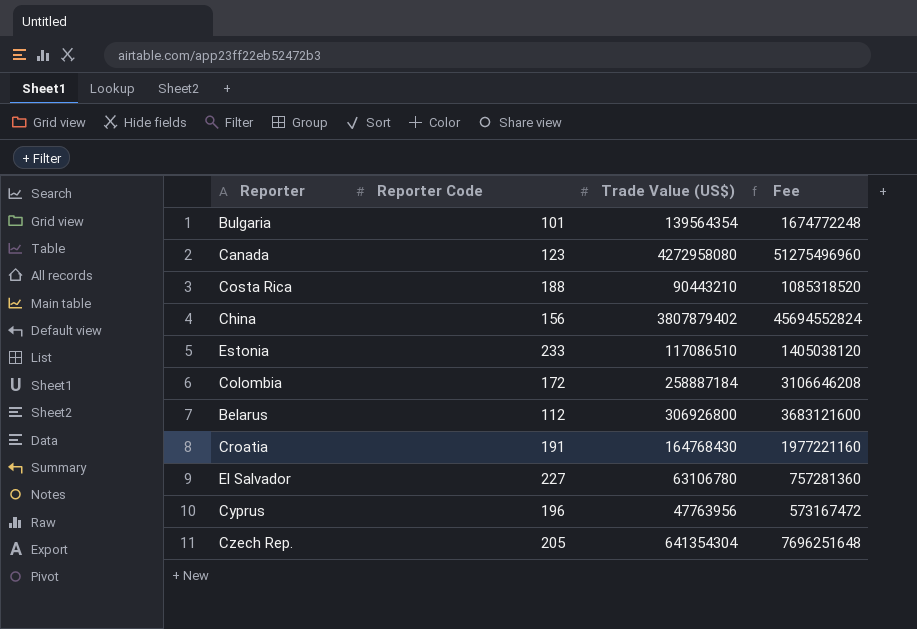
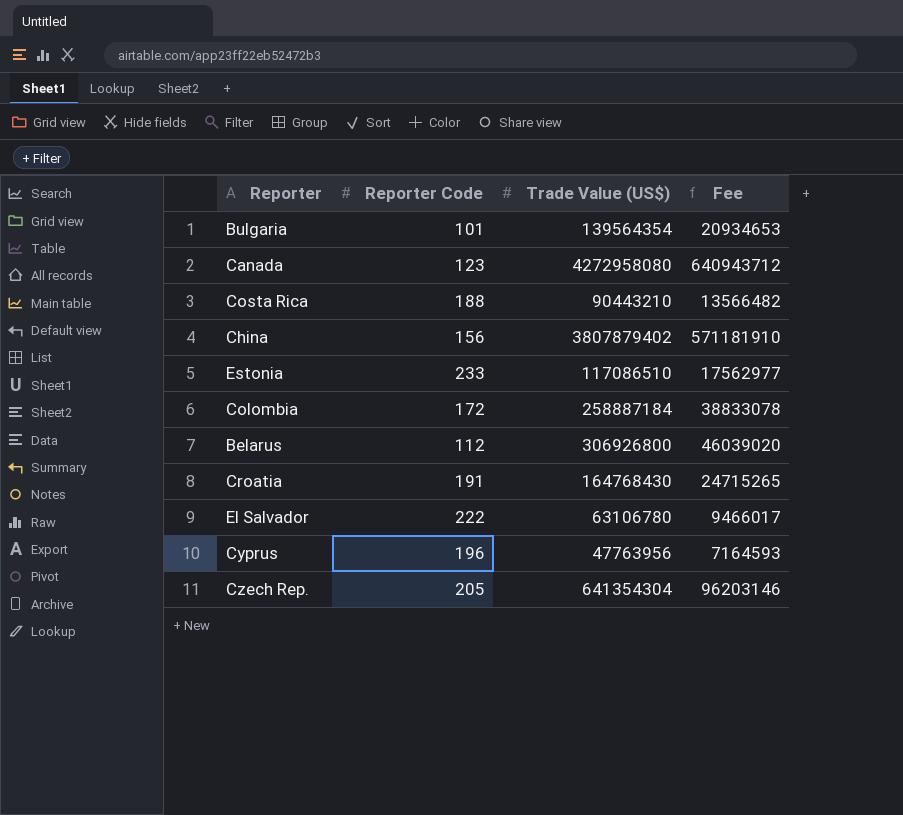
column Fee | formula: [Trade Value (US$)] * 12 -> [Trade Value (US$)] * 0.15
El Salvador | Reporter Code: 227 -> 222

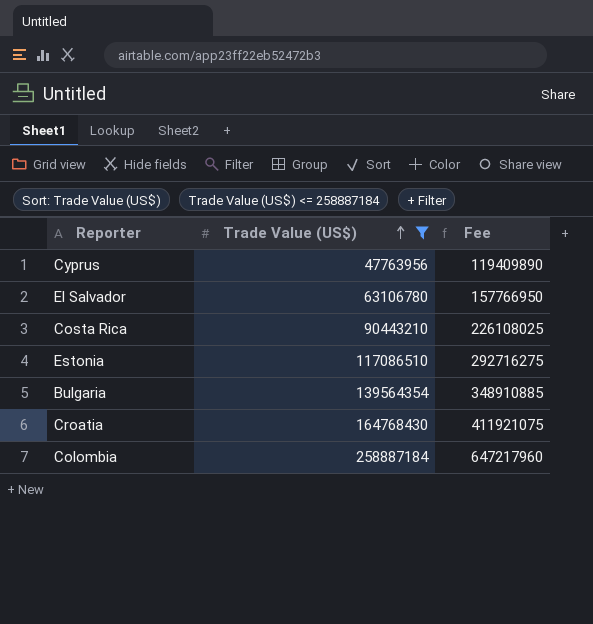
filter: none -> Trade Value (US$) <= 258887184
row order: none -> Trade Value (US$) ascending
column Reporter Code | position: 2 -> none
column Fee | formula: [Trade Value (US$)] * 0.15 -> [Trade Value (US$)] * 2.5

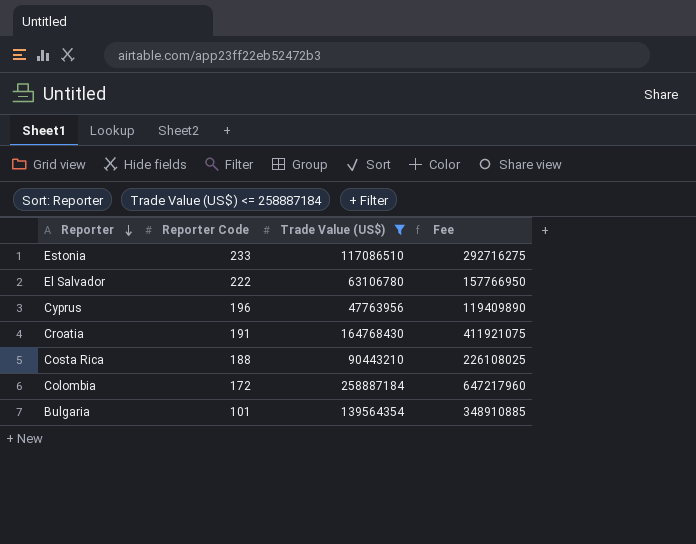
row order: Trade Value (US$) ascending -> Reporter descending
column Reporter Code | position: none -> 2

